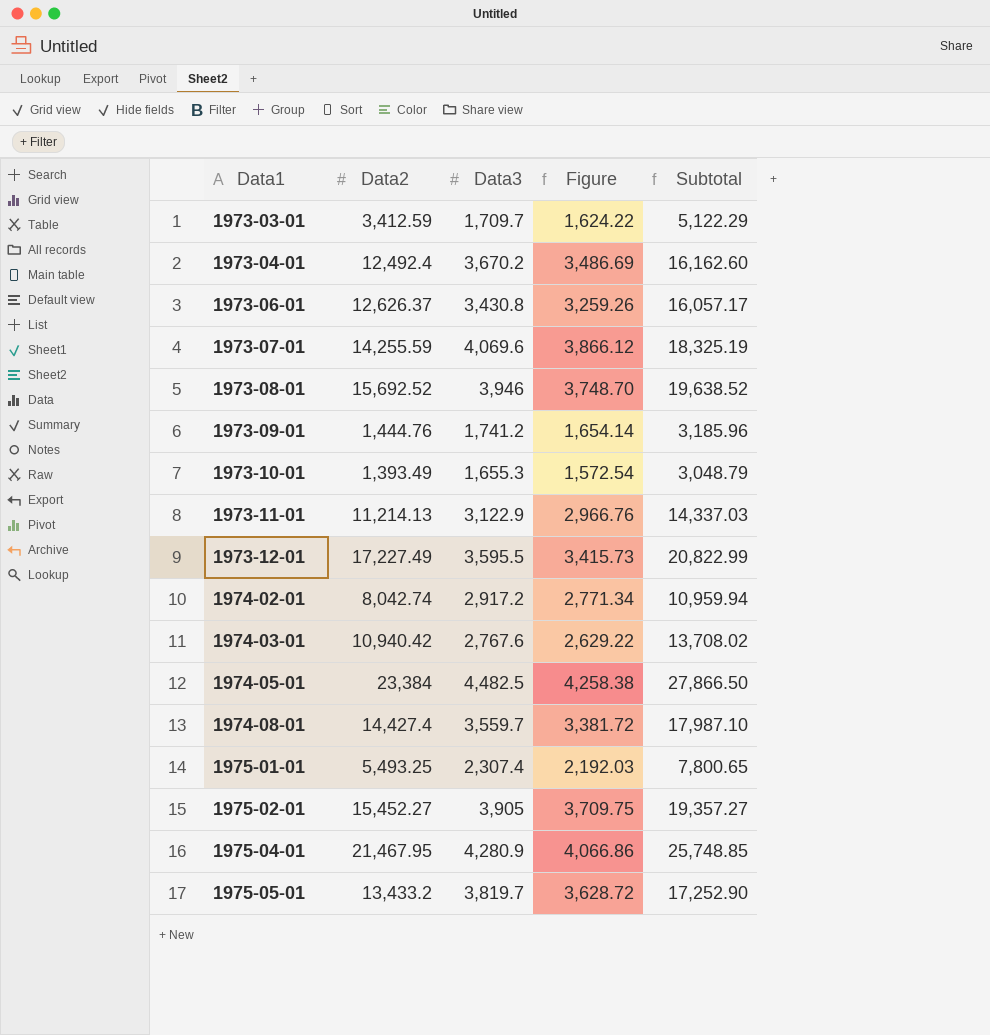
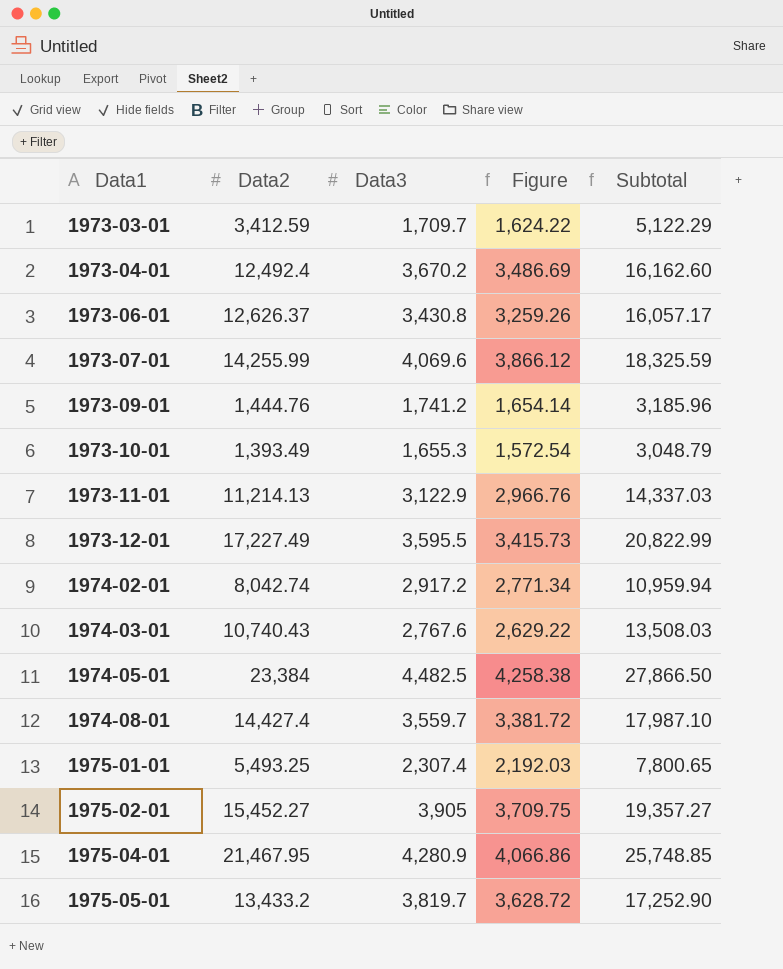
row 1973-08-01: 15,692.52 | 3,946 | 3,748.70 | 19,638.52 -> none
1973-07-01 | Data2: 14,255.59 -> 14,255.99
1973-07-01 | Subtotal: 18,325.19 -> 18,325.59
1974-03-01 | Data2: 10,940.42 -> 10,740.43
1974-03-01 | Subtotal: 13,708.02 -> 13,508.03

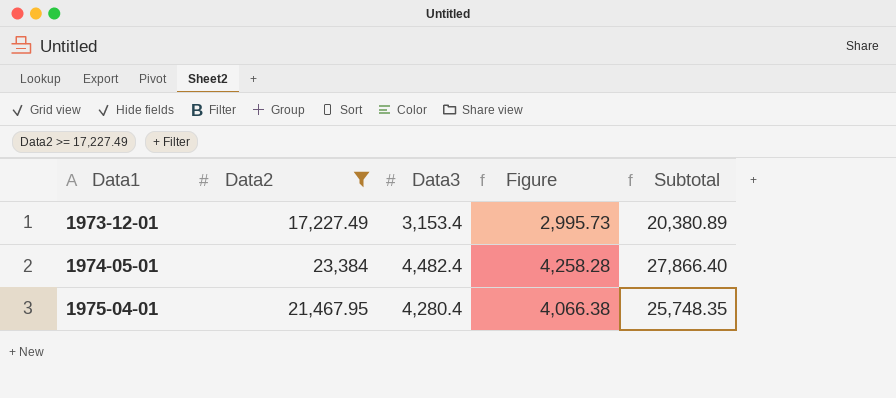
filter: none -> Data2 >= 17,227.49
1973-12-01 | Data3: 3,595.5 -> 3,153.4
1973-12-01 | Figure: 3,415.73 -> 2,995.73
1973-12-01 | Subtotal: 20,822.99 -> 20,380.89
1974-05-01 | Data3: 4,482.5 -> 4,482.4
1974-05-01 | Figure: 4,258.38 -> 4,258.28
1974-05-01 | Subtotal: 27,866.50 -> 27,866.40
1975-04-01 | Data3: 4,280.9 -> 4,280.4
1975-04-01 | Figure: 4,066.86 -> 4,066.38
1975-04-01 | Subtotal: 25,748.85 -> 25,748.35

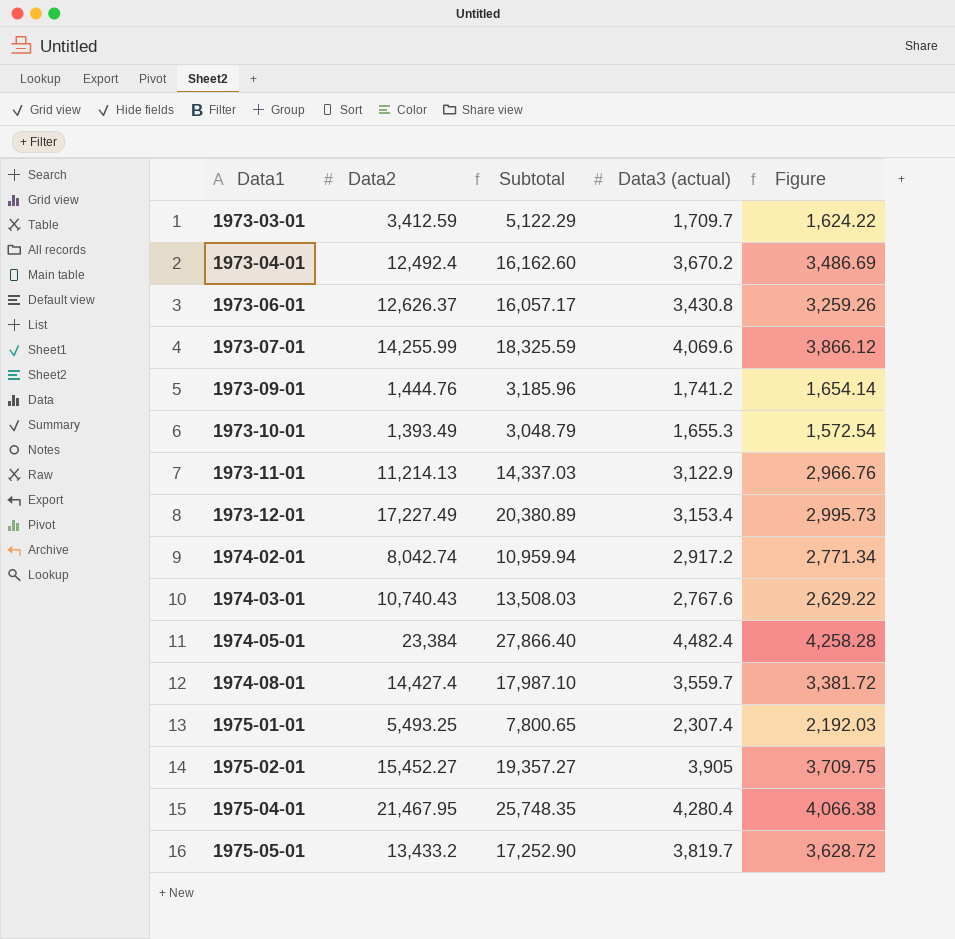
filter: Data2 >= 17,227.49 -> none
column Subtotal | position: 5 -> 3
column name: Data3 -> Data3 (actual)

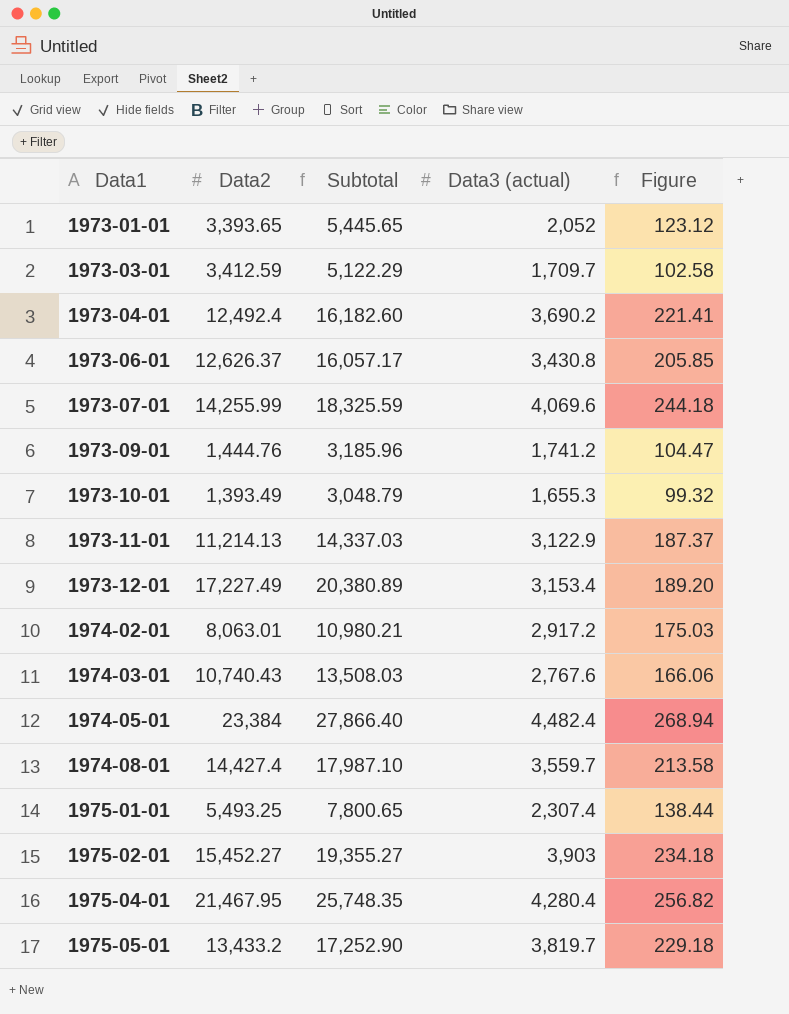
column Figure | formula: [Data3 (actual)] * 0.95 -> [Data3 (actual)] * 0.06
row 1973-01-01: none -> 3,393.65 | 5,445.65 | 2,052 | 123.12
1973-04-01 | Subtotal: 16,162.60 -> 16,182.60
1973-04-01 | Data3 (actual): 3,670.2 -> 3,690.2
1974-02-01 | Data2: 8,042.74 -> 8,063.01
1974-02-01 | Subtotal: 10,959.94 -> 10,980.21
1975-02-01 | Subtotal: 19,357.27 -> 19,355.27
1975-02-01 | Data3 (actual): 3,905 -> 3,903

